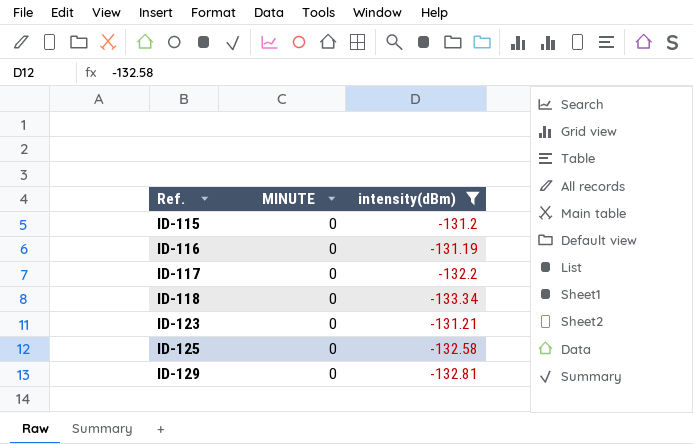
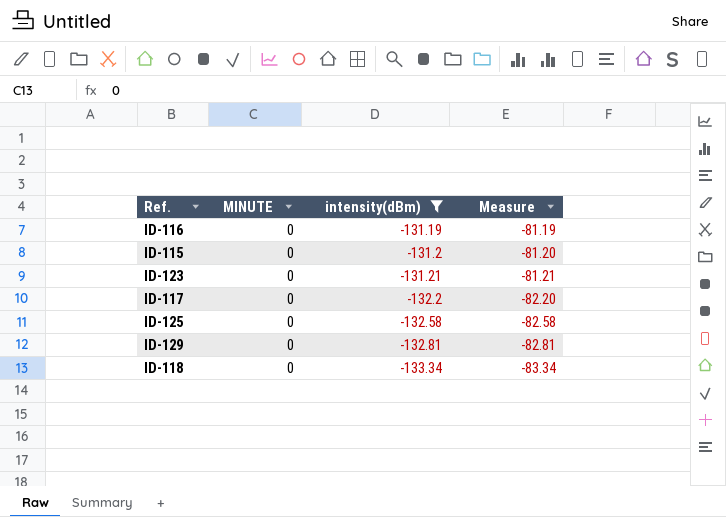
row order: Ref. ascending -> intensity(dBm) descending
column Measure | formula: none -> [intensity(dBm)] + 50

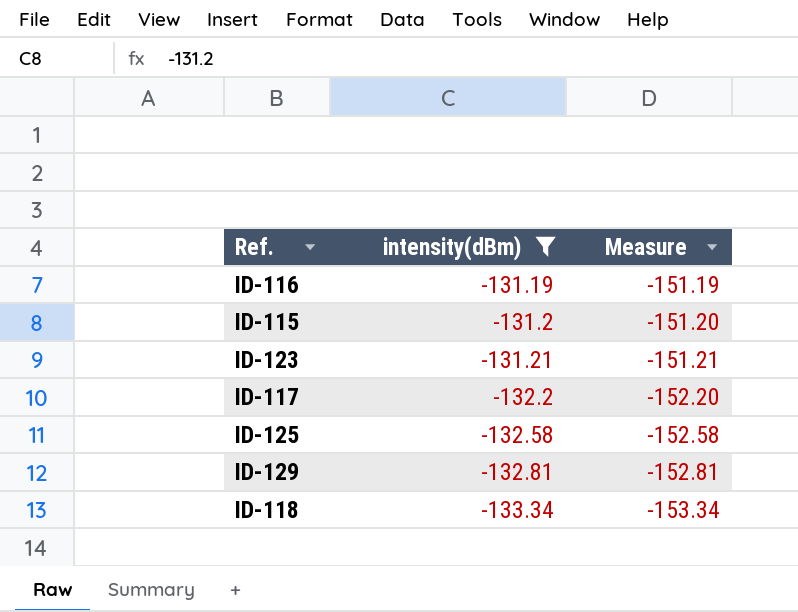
column MINUTE | position: 2 -> none
column Measure | formula: [intensity(dBm)] + 50 -> [intensity(dBm)] - 20

